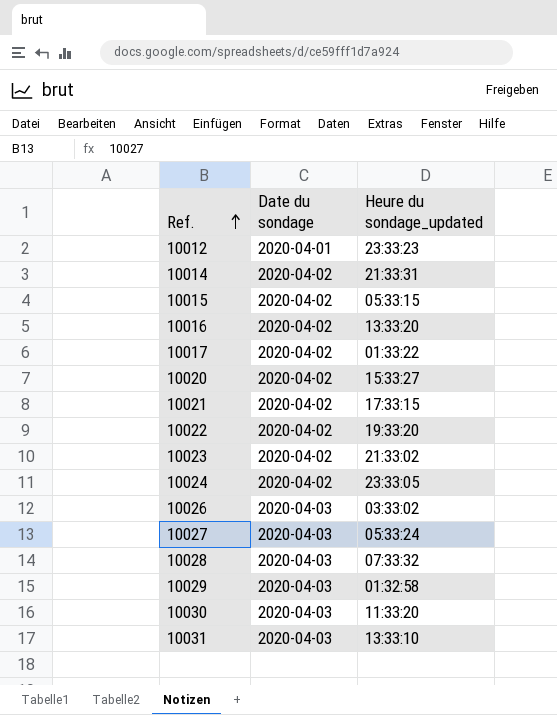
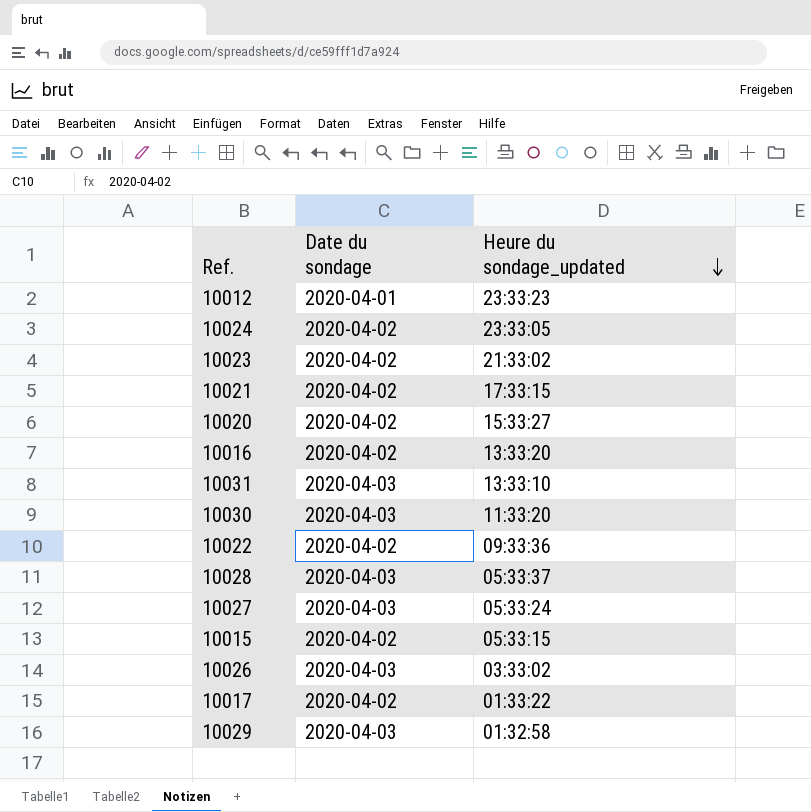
row order: Ref. ascending -> Heure du sondage_updated descending
row 10014: 2020-04-02 | 21:33:31 -> none
10022 | Heure du sondage_updated: 19:33:20 -> 09:33:36
10028 | Heure du sondage_updated: 07:33:32 -> 05:33:37

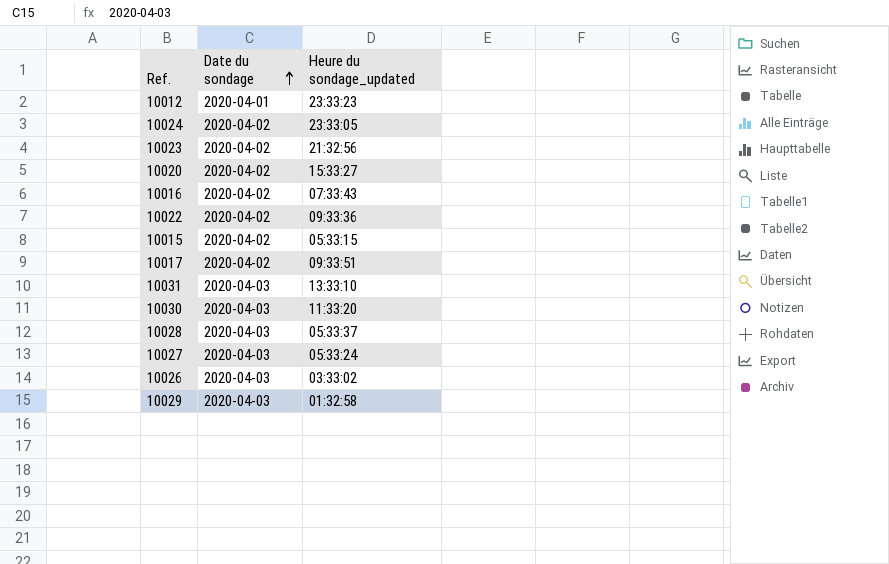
row order: Heure du sondage_updated descending -> Date du sondage ascending
row 10021: 2020-04-02 | 17:33:15 -> none
10023 | Heure du sondage_updated: 21:33:02 -> 21:32:56
10016 | Heure du sondage_updated: 13:33:20 -> 07:33:43
10017 | Heure du sondage_updated: 01:33:22 -> 09:33:51

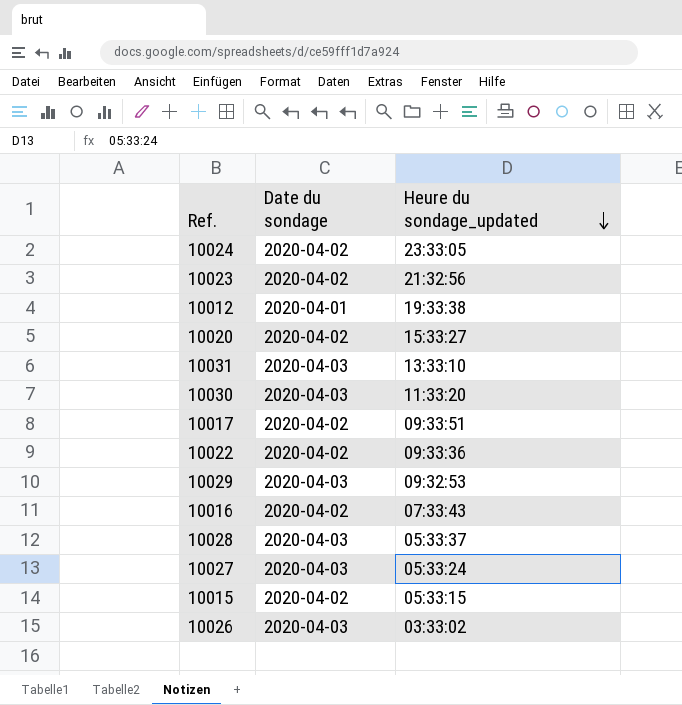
row order: Date du sondage ascending -> Heure du sondage_updated descending
10012 | Heure du sondage_updated: 23:33:23 -> 19:33:38
10029 | Heure du sondage_updated: 01:32:58 -> 09:32:53

